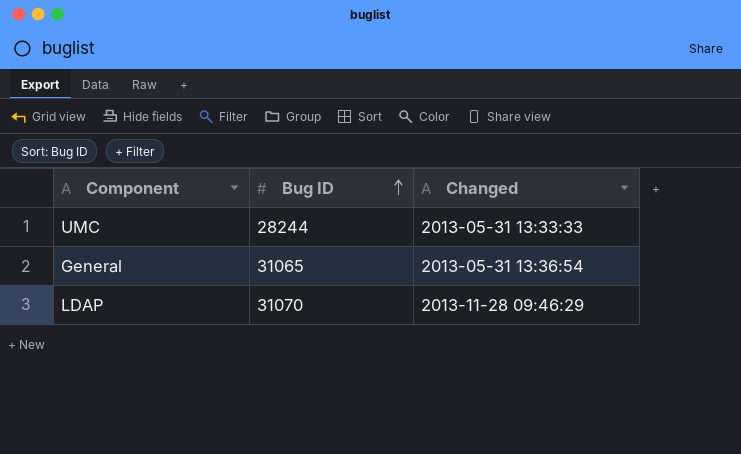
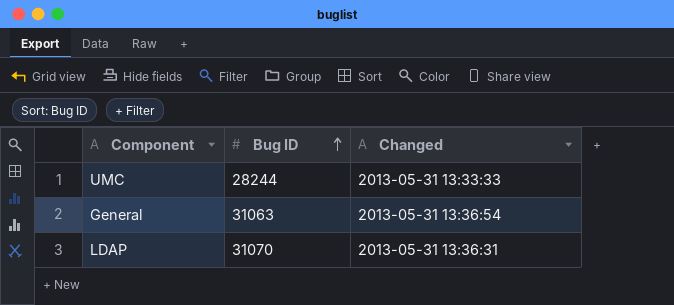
General | Bug ID: 31065 -> 31063
LDAP | Changed: 2013-11-28 09:46:29 -> 2013-05-31 13:36:31

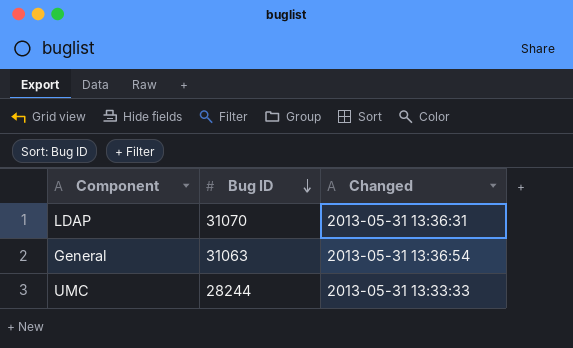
row order: Bug ID ascending -> Bug ID descending

